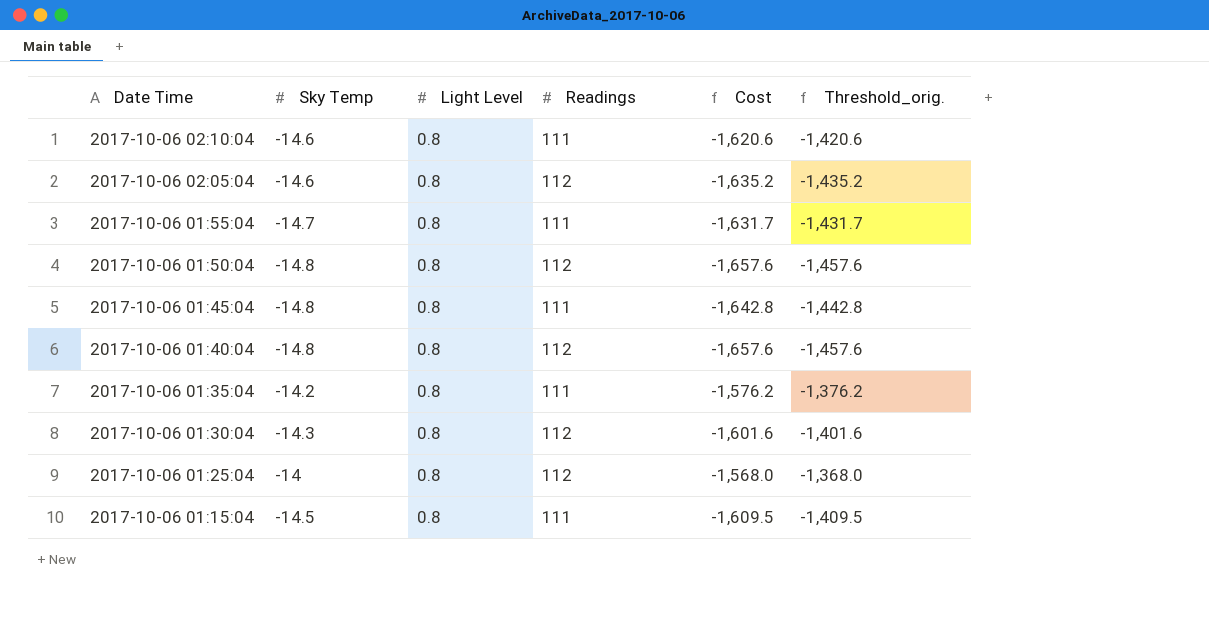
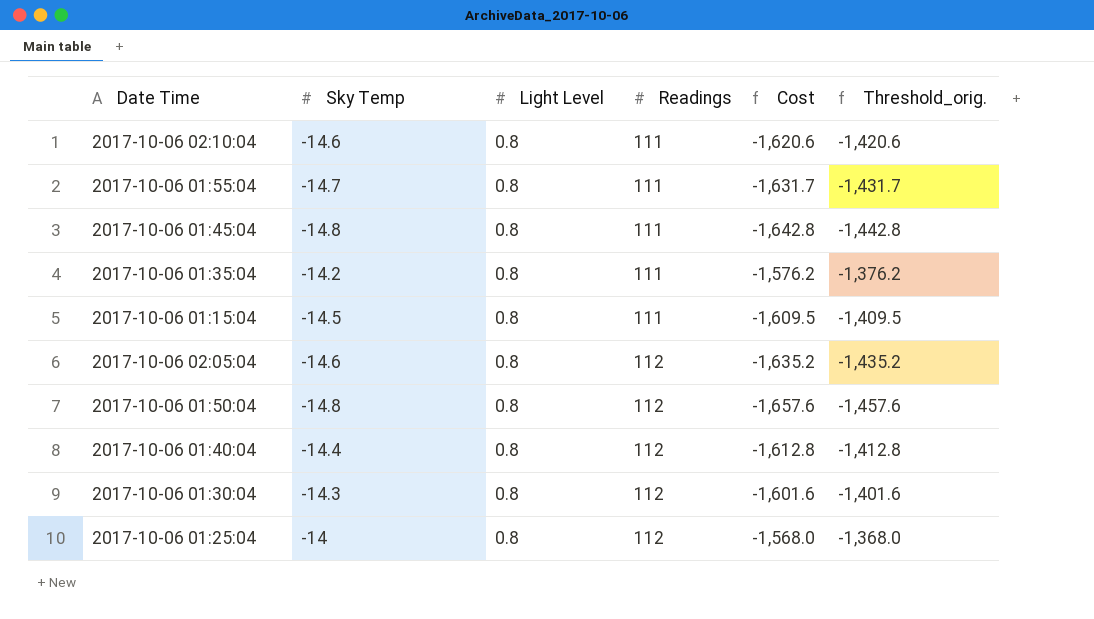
row order: Date Time descending -> Readings ascending
2017-10-06 01:40:04 | Sky Temp: -14.8 -> -14.4
2017-10-06 01:40:04 | Cost: -1,657.6 -> -1,612.8
2017-10-06 01:40:04 | Threshold_orig.: -1,457.6 -> -1,412.8

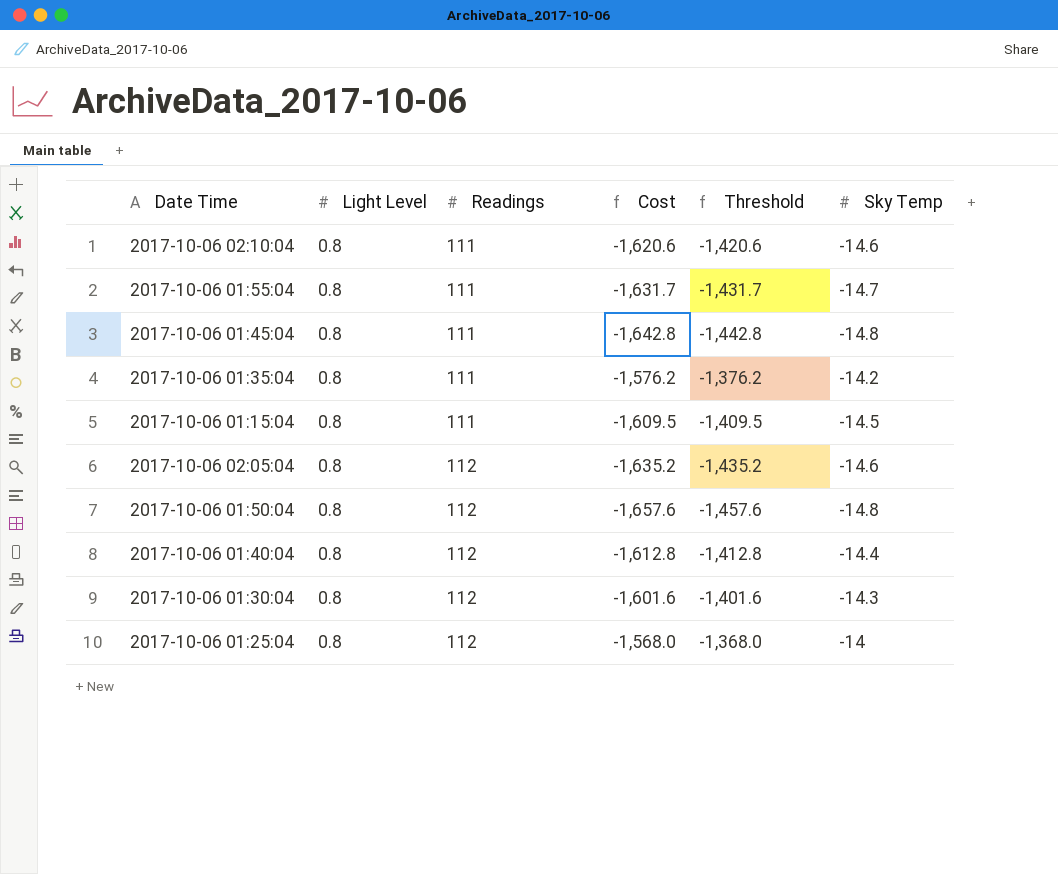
column name: Threshold_orig. -> Threshold
column Sky Temp | position: 2 -> 6

